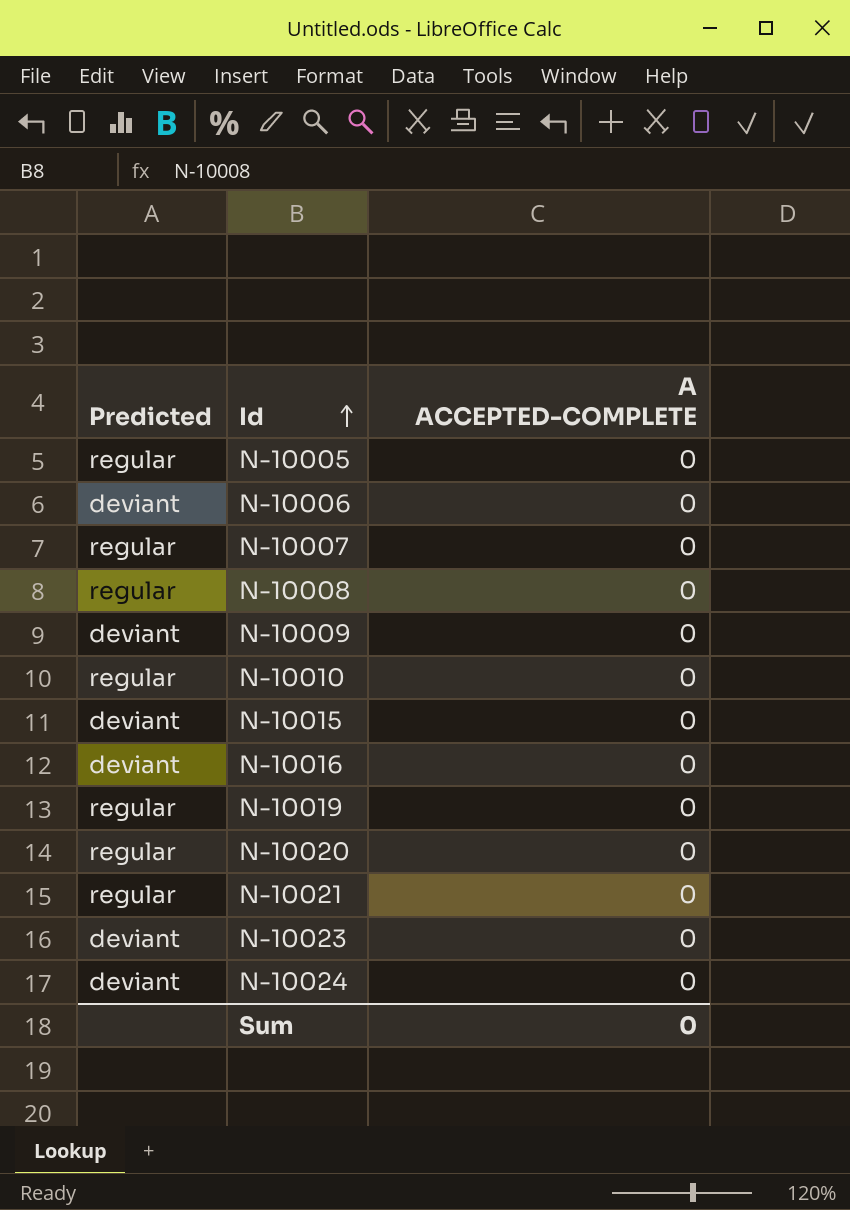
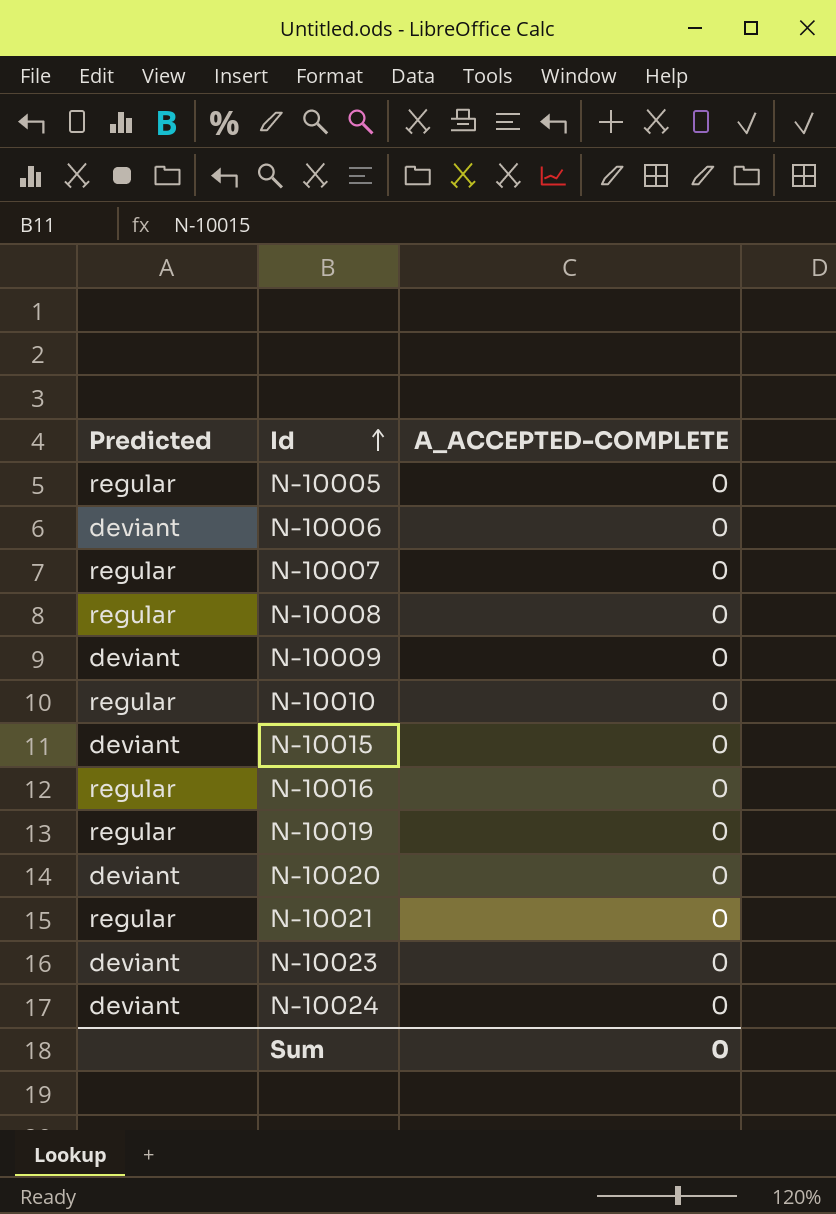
column name: A ACCEPTED-COMPLETE -> A_ACCEPTED-COMPLETE
N-10016 | Predicted: deviant -> regular
N-10020 | Predicted: regular -> deviant

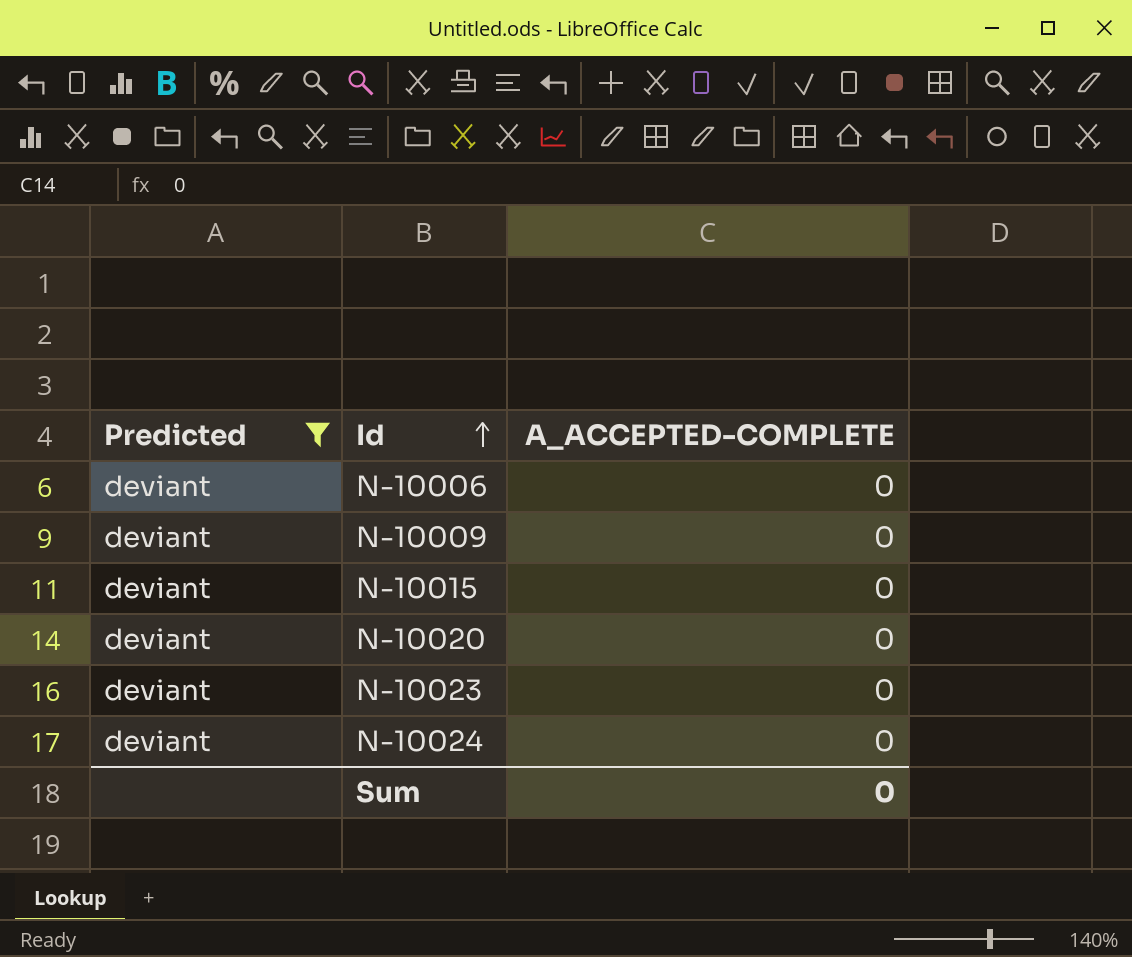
filter: none -> Predicted = deviant

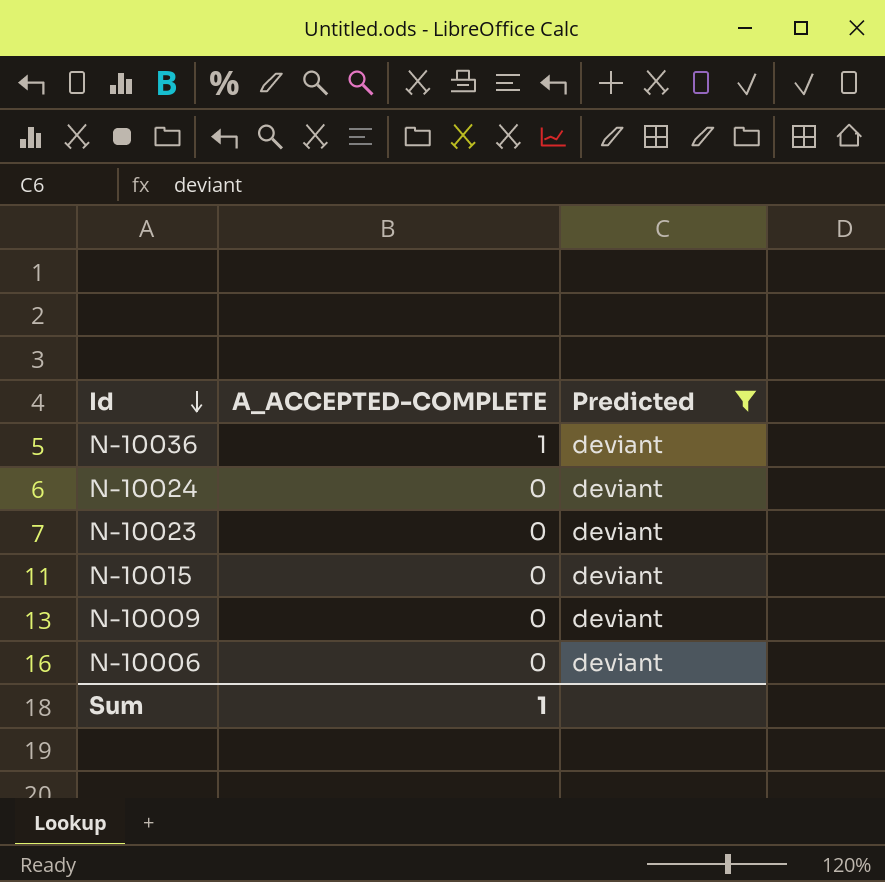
row order: Id ascending -> Id descending
column Predicted | position: 1 -> 3
row N-10020: deviant | 0 -> none
row N-10036: none -> 1 | deviant
Sum | A_ACCEPTED-COMPLETE: 0 -> 1

